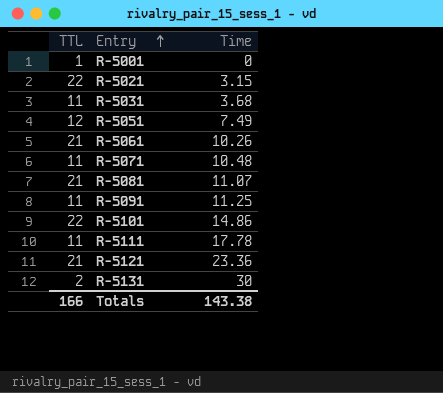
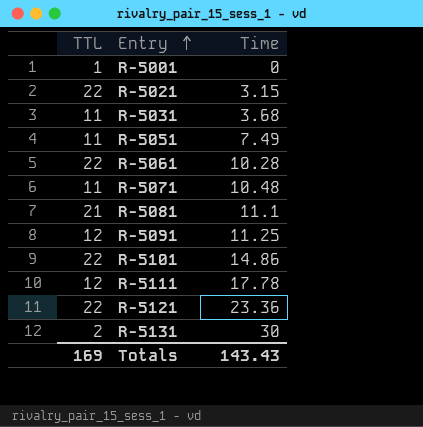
R-5051 | TTL: 12 -> 11
R-5061 | TTL: 21 -> 22
R-5061 | Time: 10.26 -> 10.28
R-5081 | Time: 11.07 -> 11.1
R-5091 | TTL: 11 -> 12
R-5111 | TTL: 11 -> 12
R-5121 | TTL: 21 -> 22
Totals | TTL: 166 -> 169
Totals | Time: 143.38 -> 143.43

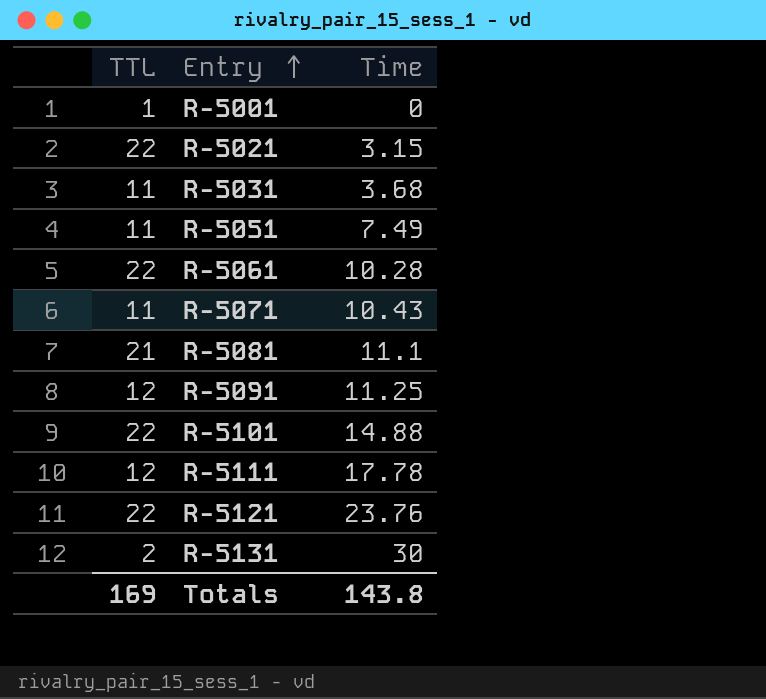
R-5071 | Time: 10.48 -> 10.43
R-5101 | Time: 14.86 -> 14.88
R-5121 | Time: 23.36 -> 23.76
Totals | Time: 143.43 -> 143.8

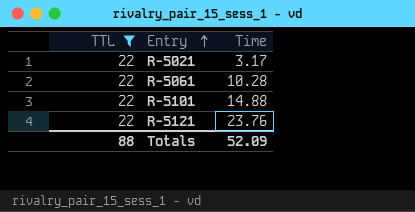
filter: none -> TTL = 22
R-5021 | Time: 3.15 -> 3.17
Totals | TTL: 169 -> 88
Totals | Time: 143.8 -> 52.09

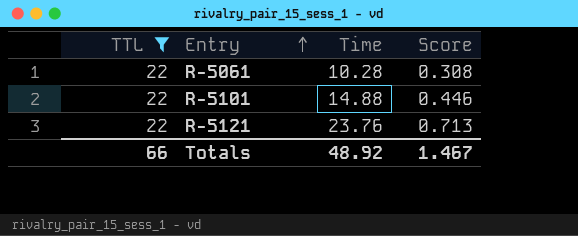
column Score | formula: none -> [Time] * 0.03
row R-5021: 22 | 3.17 -> none
Totals | TTL: 88 -> 66
Totals | Time: 52.09 -> 48.92

